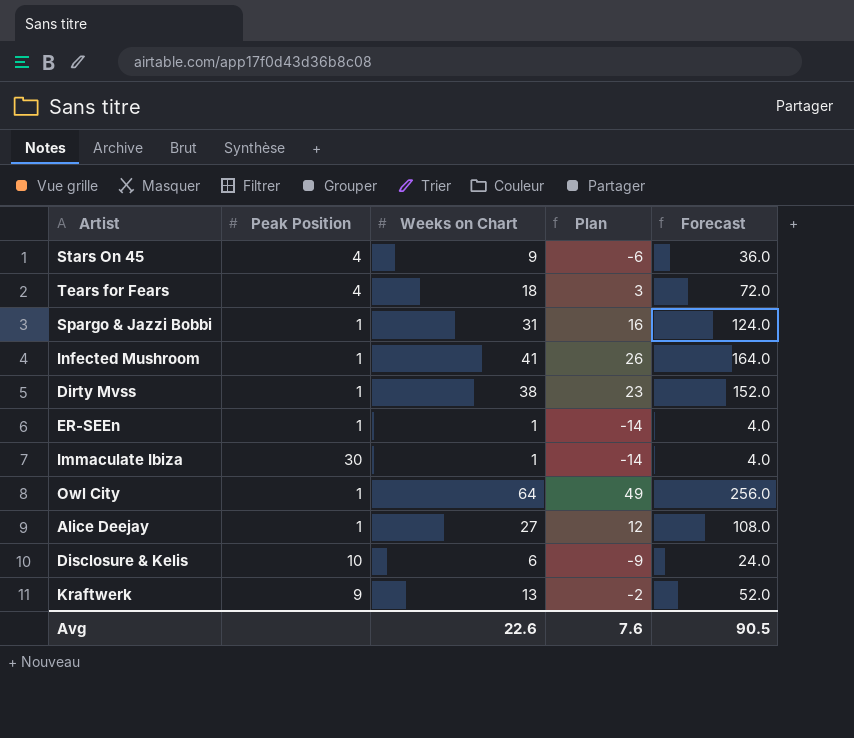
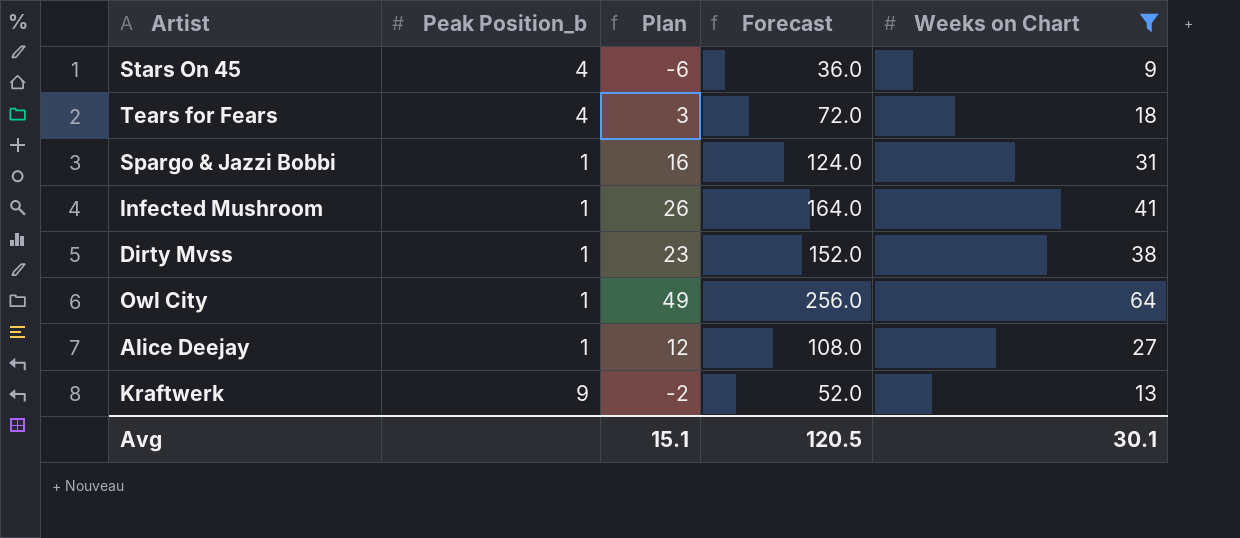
filter: none -> Weeks on Chart >= 9
column name: Peak Position -> Peak Position_b
column Weeks on Chart | position: 3 -> 5
Avg | Plan: 7.6 -> 15.1
Avg | Forecast: 90.5 -> 120.5
Avg | Weeks on Chart: 22.6 -> 30.1

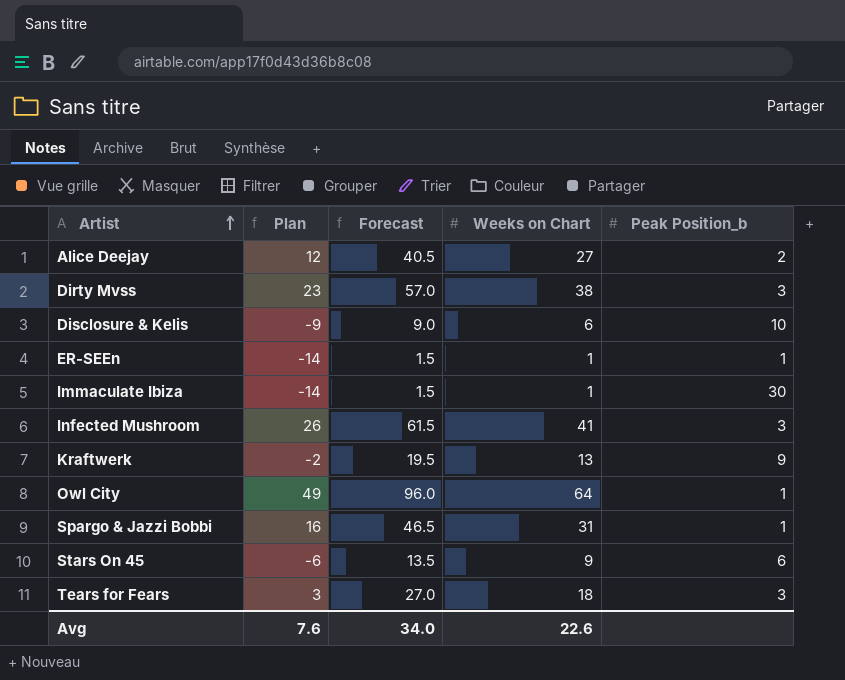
filter: Weeks on Chart >= 9 -> none
row order: none -> Artist ascending
column Forecast | formula: [Weeks on Chart] * 4 -> [Weeks on Chart] * 1.5
column Peak Position_b | position: 2 -> 5
Alice Deejay | Peak Position_b: 1 -> 2
Dirty Mvss | Peak Position_b: 1 -> 3
Infected Mushroom | Peak Position_b: 1 -> 3
Stars On 45 | Peak Position_b: 4 -> 6
Tears for Fears | Peak Position_b: 4 -> 3
Avg | Plan: 15.1 -> 7.6
Avg | Forecast: 120.5 -> 34.0
Avg | Weeks on Chart: 30.1 -> 22.6

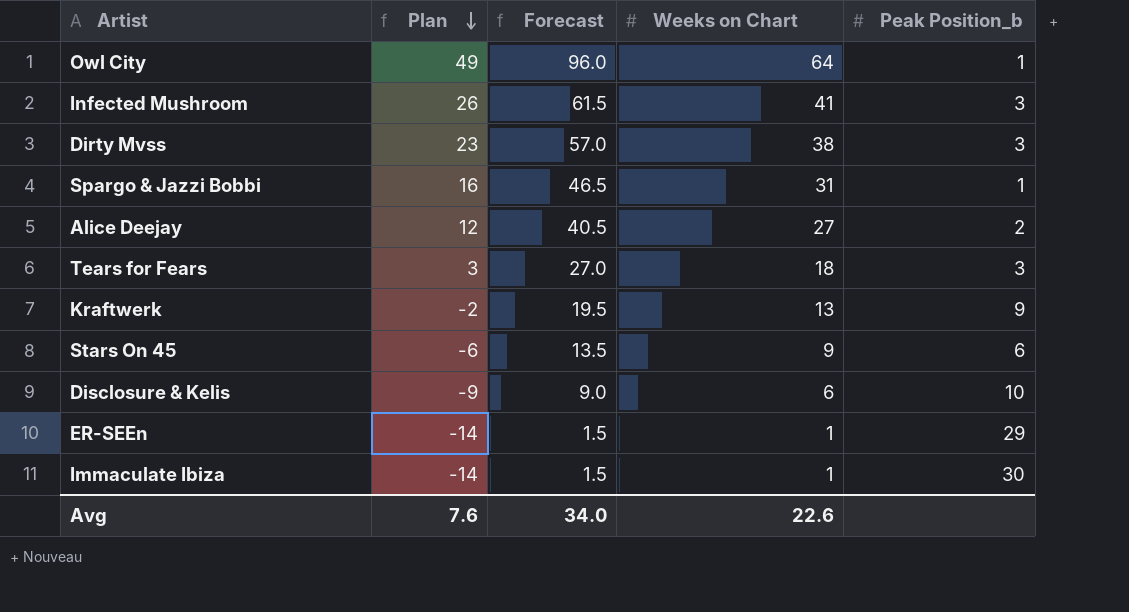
row order: Artist ascending -> Plan descending
ER-SEEn | Peak Position_b: 1 -> 29

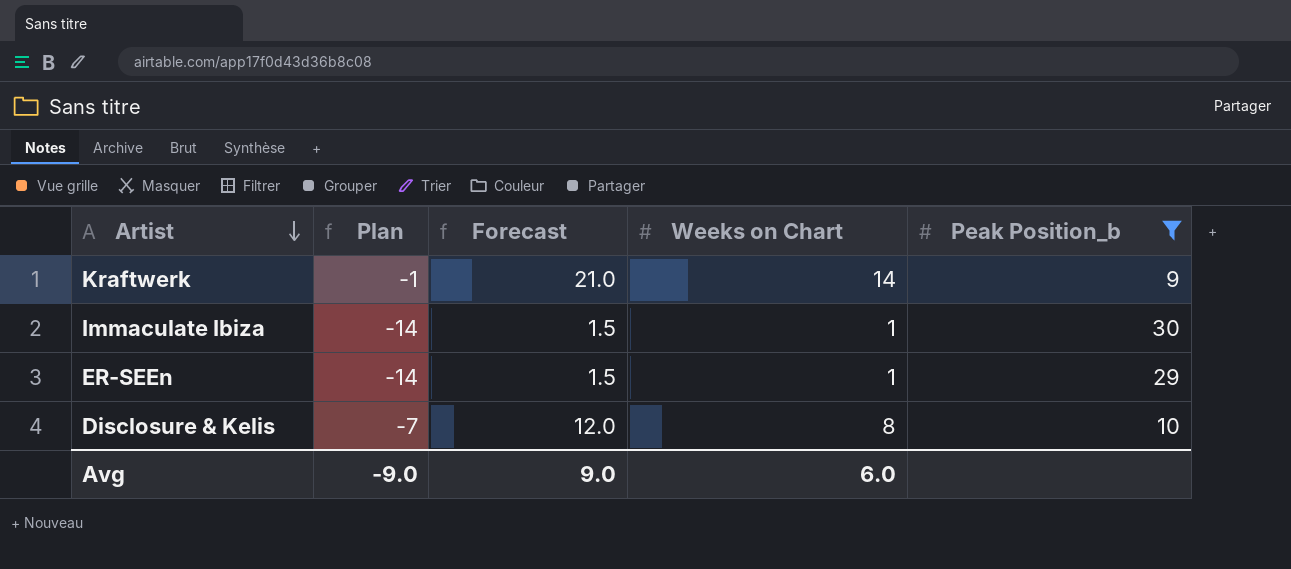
filter: none -> Peak Position_b >= 9
row order: Plan descending -> Artist descending
Kraftwerk | Plan: -2 -> -1
Kraftwerk | Forecast: 19.5 -> 21.0
Kraftwerk | Weeks on Chart: 13 -> 14
Disclosure & Kelis | Plan: -9 -> -7
Disclosure & Kelis | Forecast: 9.0 -> 12.0
Disclosure & Kelis | Weeks on Chart: 6 -> 8
Avg | Plan: 7.6 -> -9.0
Avg | Forecast: 34.0 -> 9.0
Avg | Weeks on Chart: 22.6 -> 6.0

